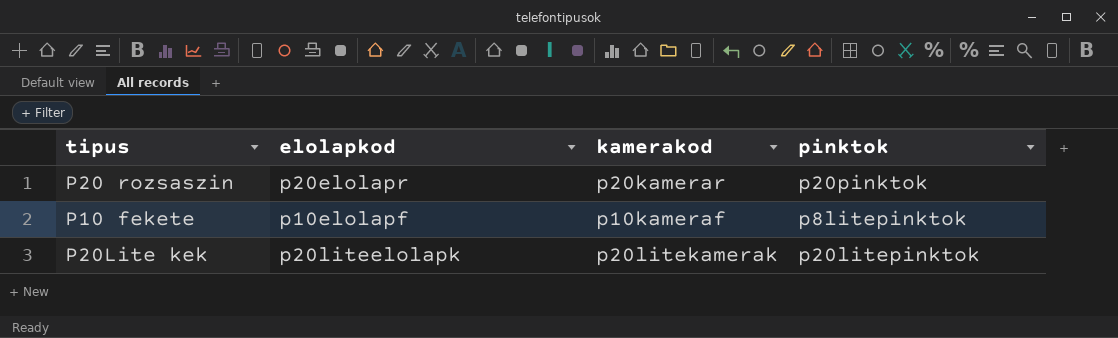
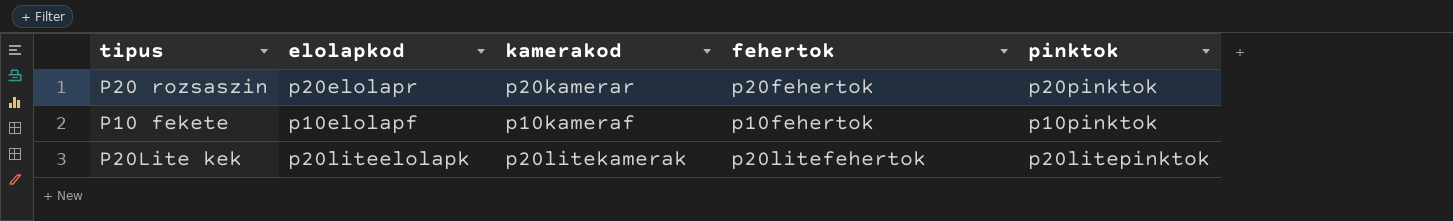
column fehertok | position: none -> 4
P10 fekete | pinktok: p8litepinktok -> p10pinktok

